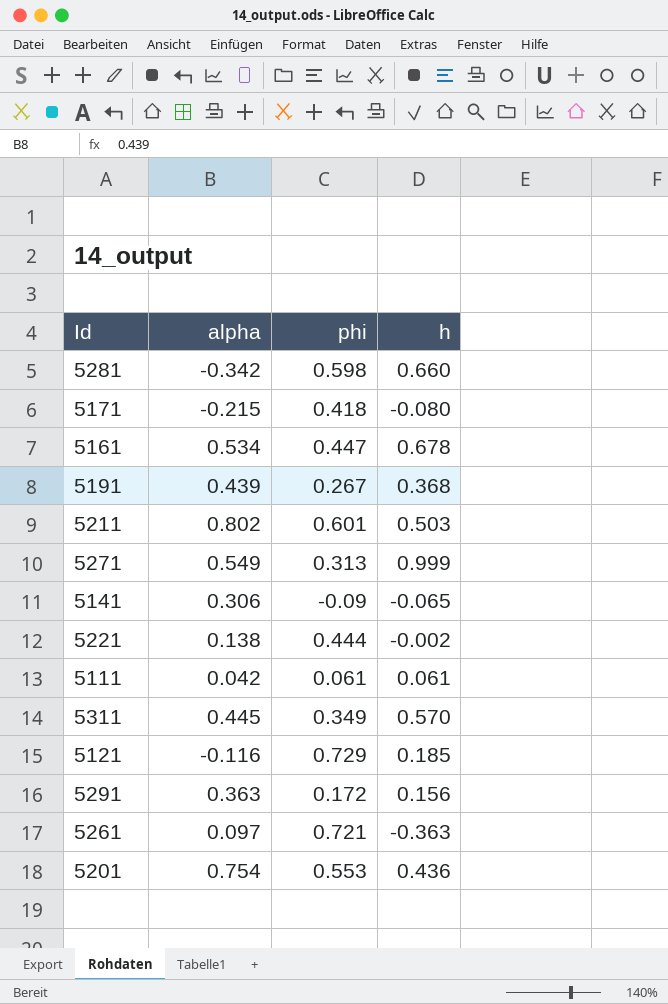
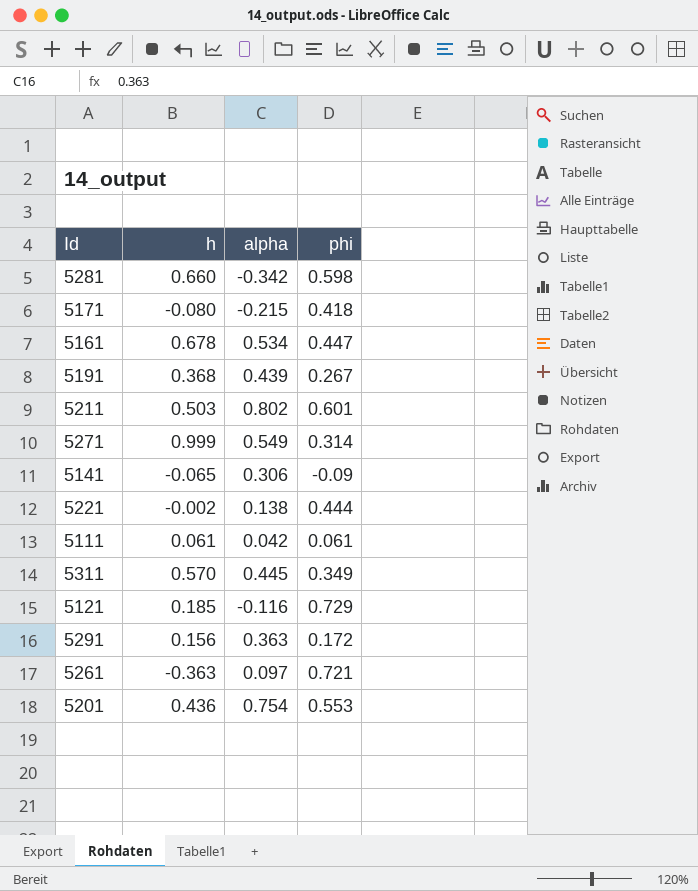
column h | position: 4 -> 2
5271 | phi: 0.313 -> 0.314

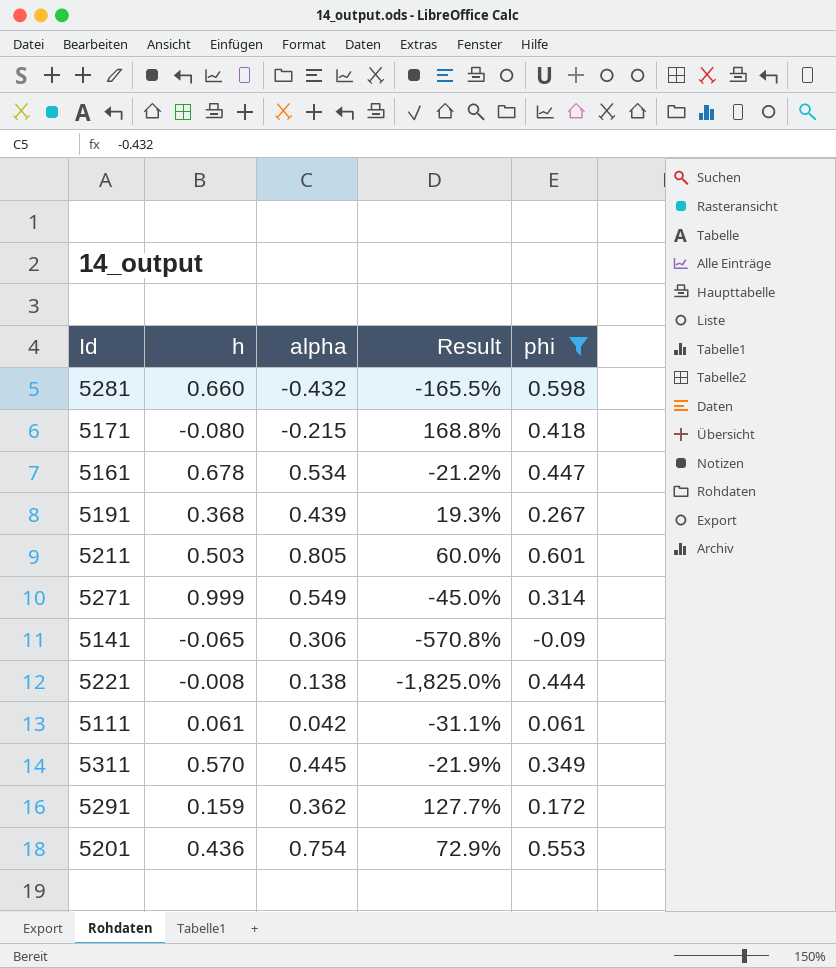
filter: none -> phi <= 0.601
column Result | formula: none -> ([alpha] - [h]) / [h]
5281 | alpha: -0.342 -> -0.432
5211 | alpha: 0.802 -> 0.805
5221 | h: -0.002 -> -0.008
5291 | h: 0.156 -> 0.159
5291 | alpha: 0.363 -> 0.362

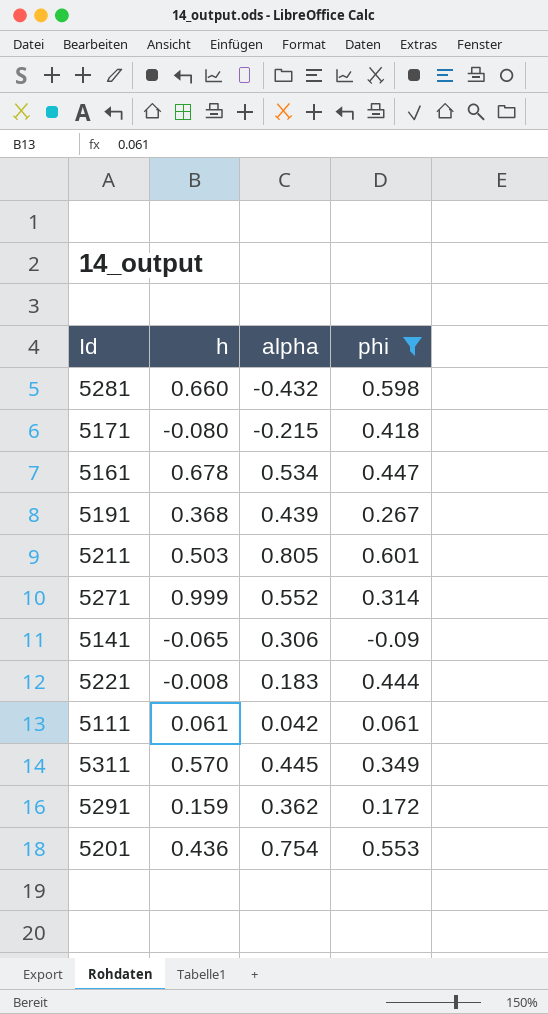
column Result | formula: ([alpha] - [h]) / [h] -> none
5271 | alpha: 0.549 -> 0.552
5221 | alpha: 0.138 -> 0.183

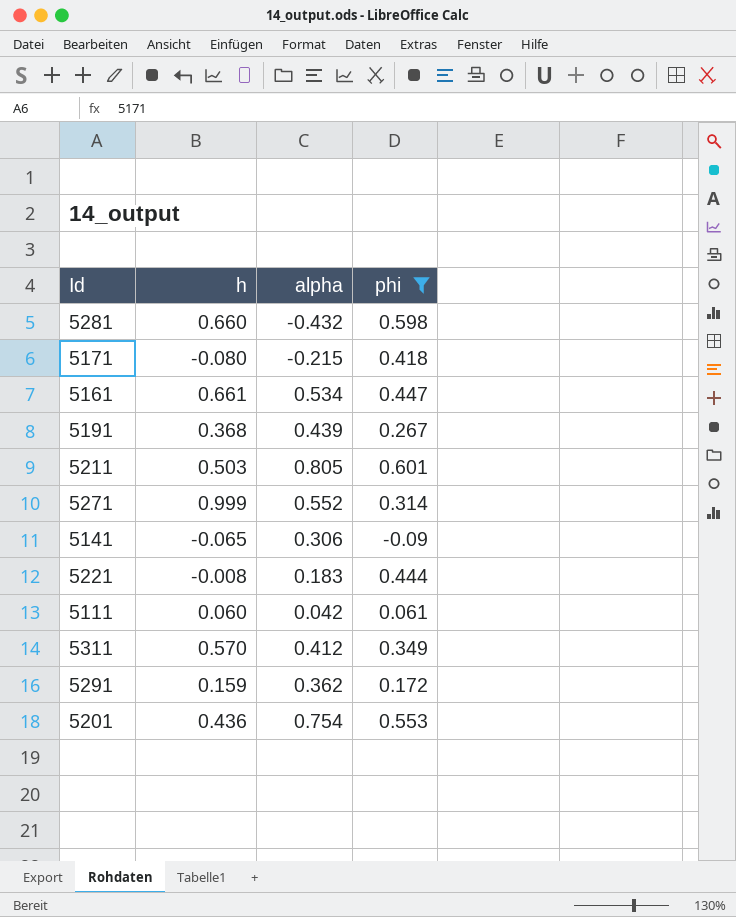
5161 | h: 0.678 -> 0.661
5111 | h: 0.061 -> 0.060
5311 | alpha: 0.445 -> 0.412

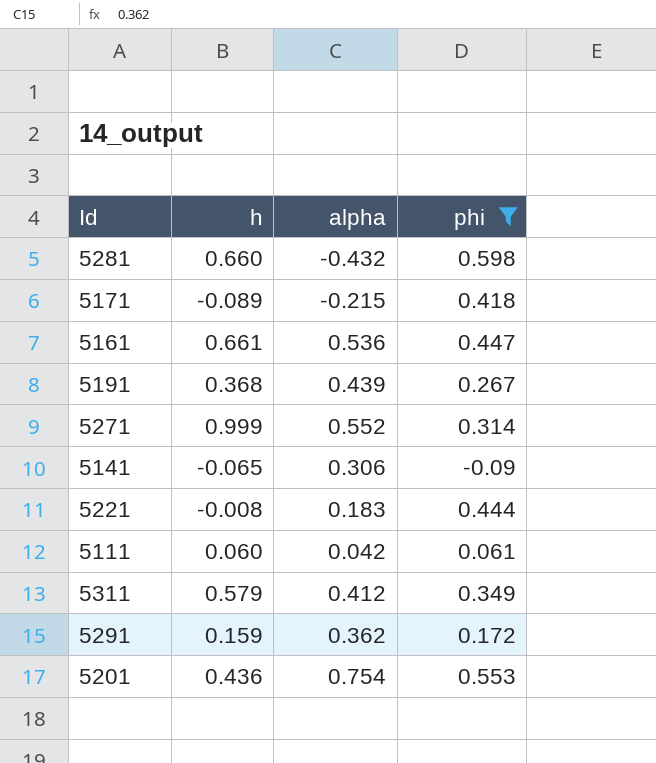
row 5211: 0.503 | 0.805 | 0.601 -> none
5171 | h: -0.080 -> -0.089
5161 | alpha: 0.534 -> 0.536
5311 | h: 0.570 -> 0.579

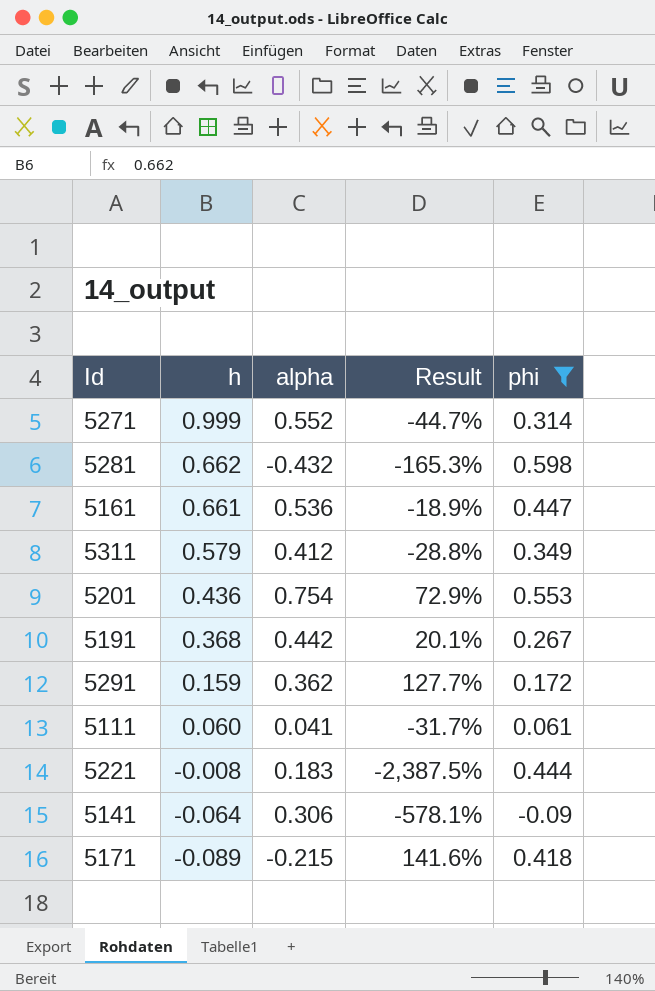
row order: none -> h descending
column Result | formula: none -> ([alpha] - [h]) / [h]
5281 | h: 0.660 -> 0.662
5191 | alpha: 0.439 -> 0.442
5111 | alpha: 0.042 -> 0.041
5141 | h: -0.065 -> -0.064

